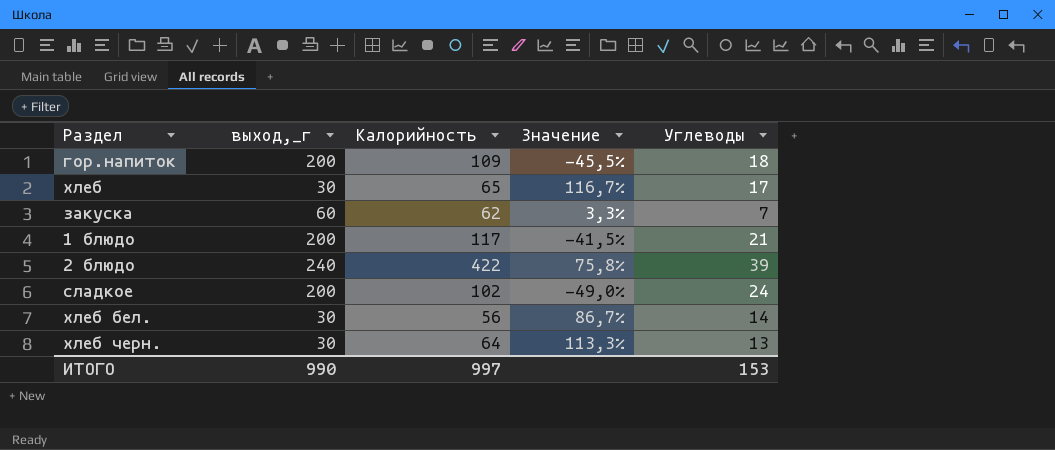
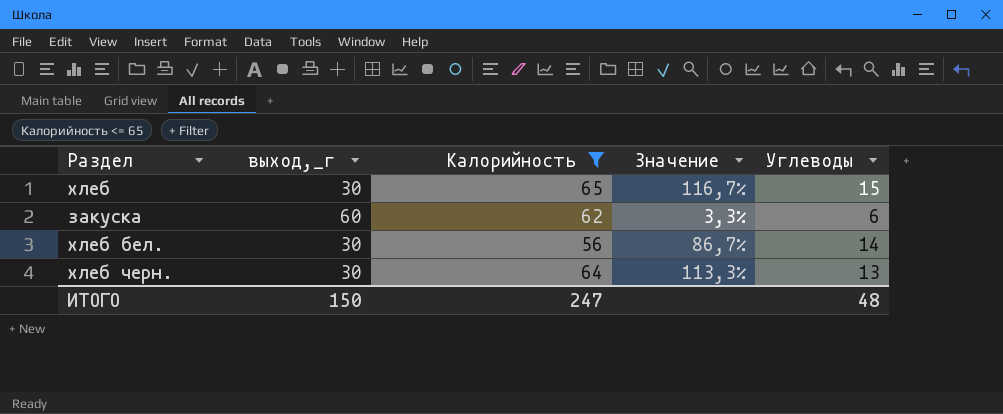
filter: none -> Калорийность <= 65
хлеб | Углеводы: 17 -> 15
закуска | Углеводы: 7 -> 6
ИТОГО | выход,_г: 990 -> 150
ИТОГО | Калорийность: 997 -> 247
ИТОГО | Углеводы: 153 -> 48

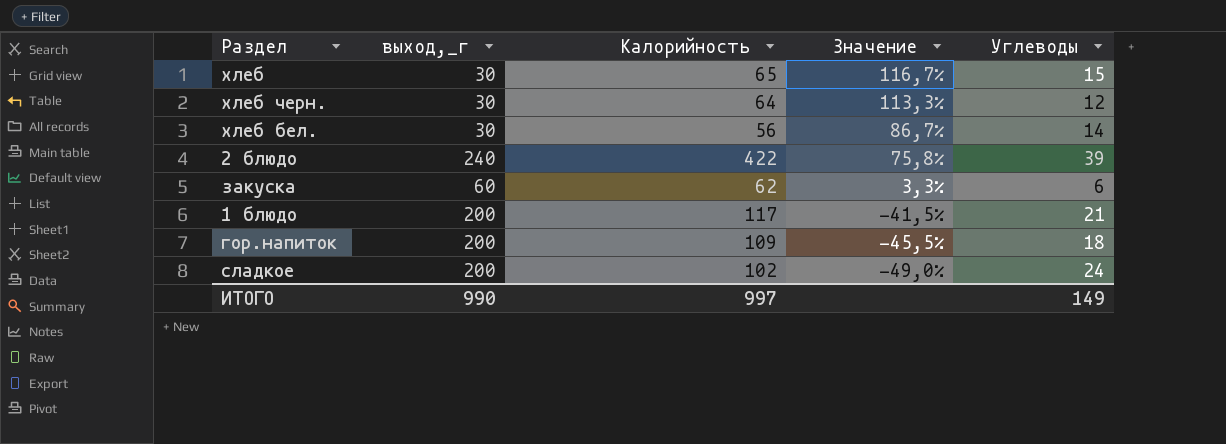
filter: Калорийность <= 65 -> none
row order: none -> Значение descending
хлеб черн. | Углеводы: 13 -> 12
ИТОГО | выход,_г: 150 -> 990
ИТОГО | Калорийность: 247 -> 997
ИТОГО | Углеводы: 48 -> 149

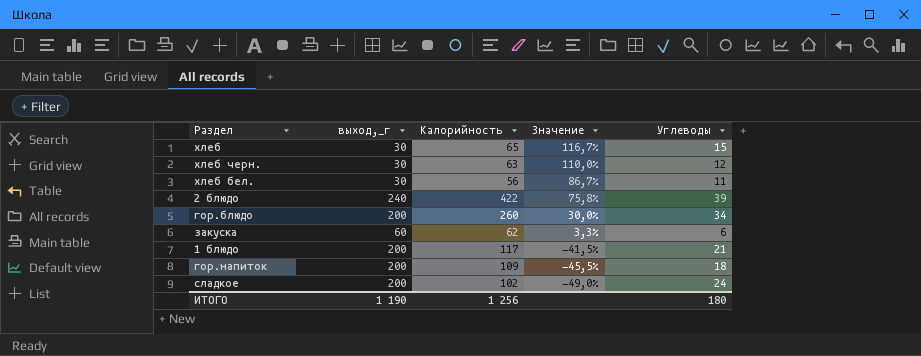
хлеб черн. | Калорийность: 64 -> 63
хлеб черн. | Значение: 113,3% -> 110,0%
хлеб бел. | Углеводы: 14 -> 11
row гор.блюдо: none -> 200 | 260 | 30,0% | 34
ИТОГО | выход,_г: 990 -> 1 190
ИТОГО | Калорийность: 997 -> 1 256
ИТОГО | Углеводы: 149 -> 180

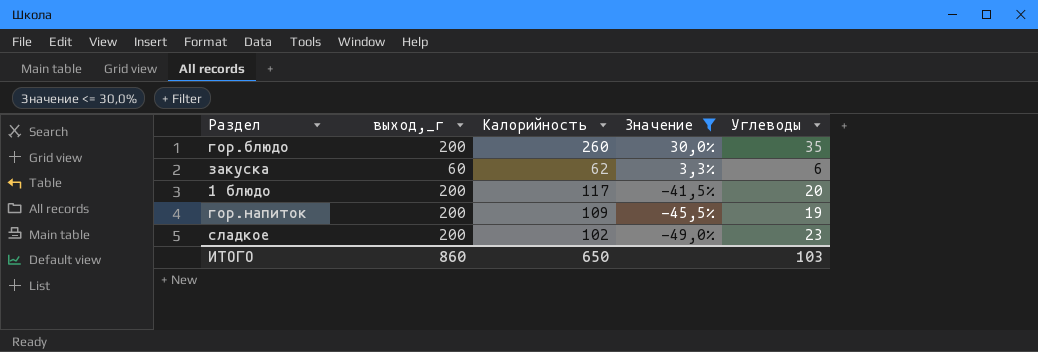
filter: none -> Значение <= 30,0%
гор.блюдо | Углеводы: 34 -> 35
1 блюдо | Углеводы: 21 -> 20
гор.напиток | Углеводы: 18 -> 19
сладкое | Углеводы: 24 -> 23
ИТОГО | выход,_г: 1 190 -> 860
ИТОГО | Калорийность: 1 256 -> 650
ИТОГО | Углеводы: 180 -> 103

